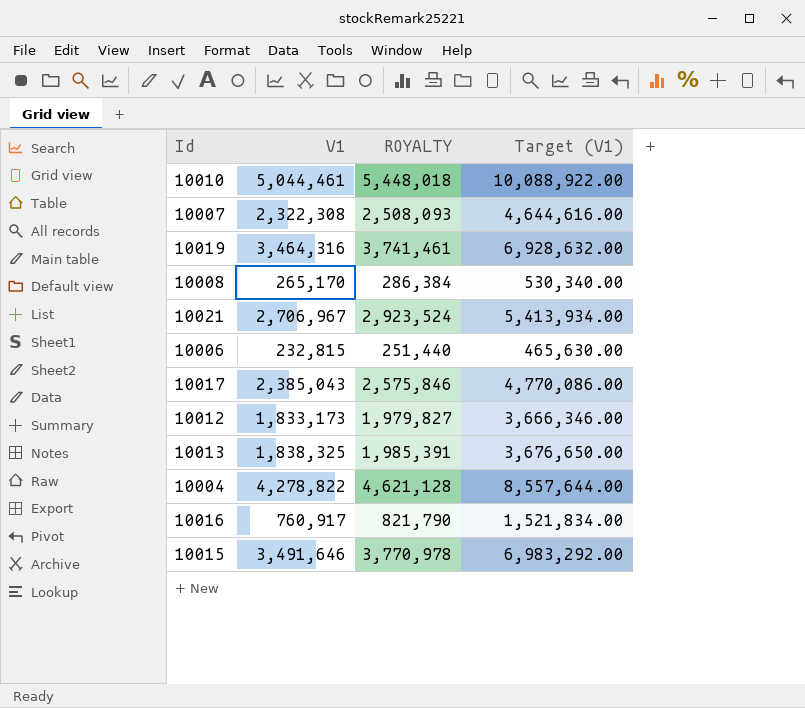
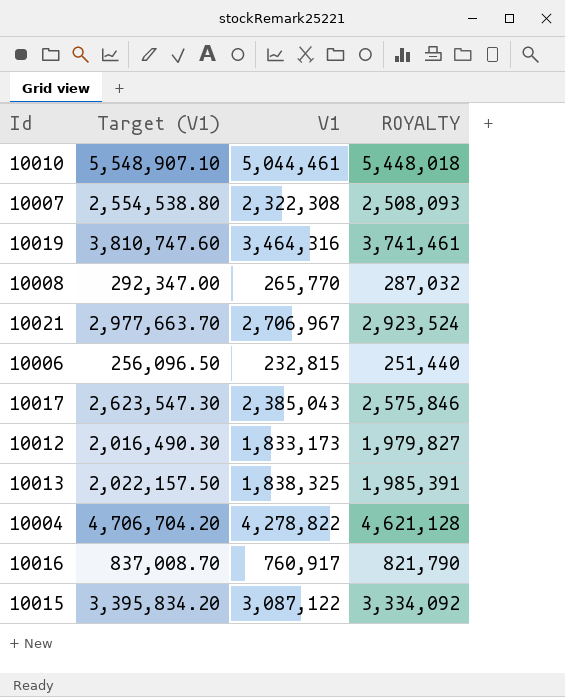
column Target (V1) | formula: [V1] * 2 -> [V1] * 1.1
column Target (V1) | position: 4 -> 2
10008 | V1: 265,170 -> 265,770
10008 | ROYALTY: 286,384 -> 287,032
10015 | V1: 3,491,646 -> 3,087,122
10015 | ROYALTY: 3,770,978 -> 3,334,092

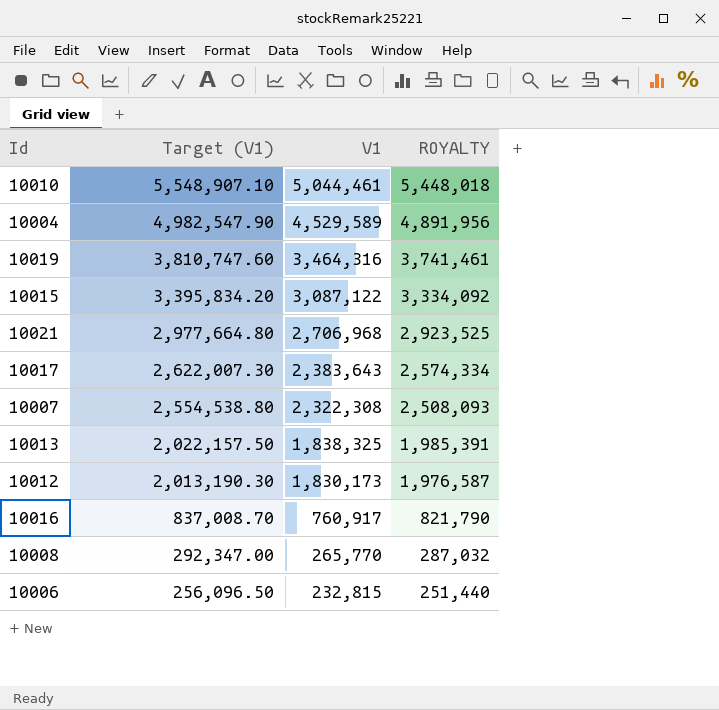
row order: none -> Target (V1) descending
10004 | Target (V1): 4,706,704.20 -> 4,982,547.90
10004 | V1: 4,278,822 -> 4,529,589
10004 | ROYALTY: 4,621,128 -> 4,891,956
10021 | Target (V1): 2,977,663.70 -> 2,977,664.80
10021 | V1: 2,706,967 -> 2,706,968
10021 | ROYALTY: 2,923,524 -> 2,923,525
10017 | Target (V1): 2,623,547.30 -> 2,622,007.30
10017 | V1: 2,385,043 -> 2,383,643
10017 | ROYALTY: 2,575,846 -> 2,574,334
10012 | Target (V1): 2,016,490.30 -> 2,013,190.30
10012 | V1: 1,833,173 -> 1,830,173
10012 | ROYALTY: 1,979,827 -> 1,976,587

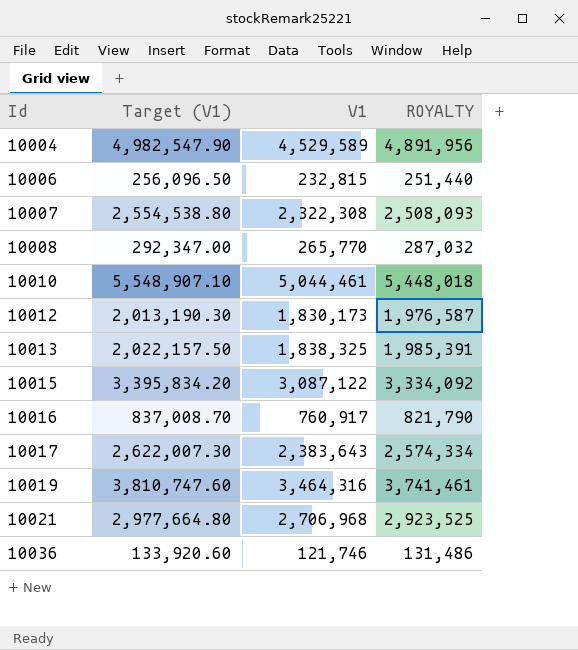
row order: Target (V1) descending -> Id ascending
row 10036: none -> 133,920.60 | 121,746 | 131,486

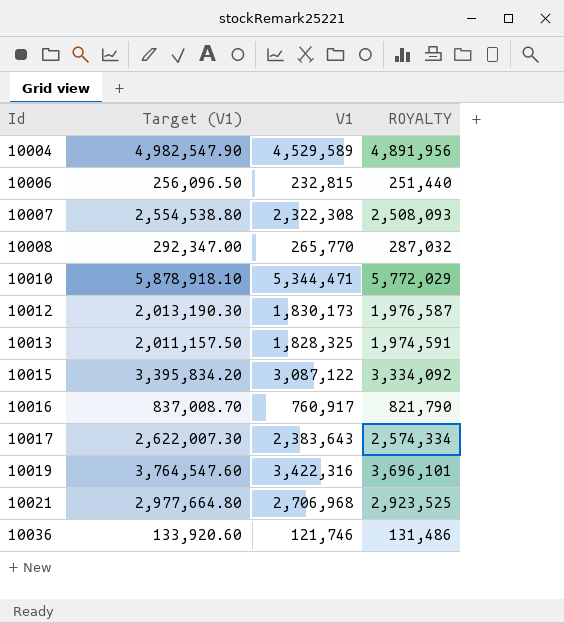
10010 | Target (V1): 5,548,907.10 -> 5,878,918.10
10010 | V1: 5,044,461 -> 5,344,471
10010 | ROYALTY: 5,448,018 -> 5,772,029
10013 | Target (V1): 2,022,157.50 -> 2,011,157.50
10013 | V1: 1,838,325 -> 1,828,325
10013 | ROYALTY: 1,985,391 -> 1,974,591
10019 | Target (V1): 3,810,747.60 -> 3,764,547.60
10019 | V1: 3,464,316 -> 3,422,316
10019 | ROYALTY: 3,741,461 -> 3,696,101

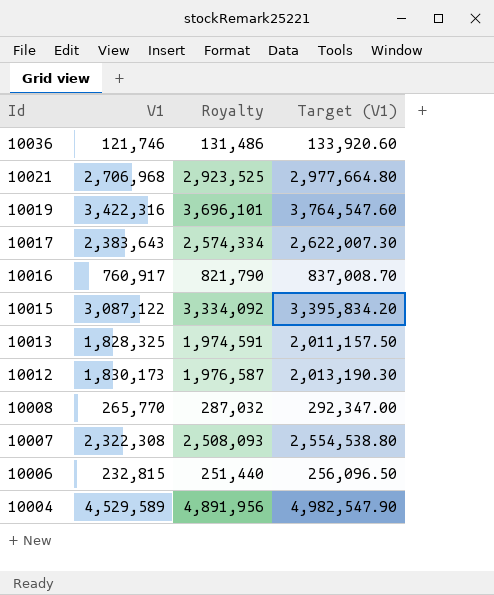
row order: Id ascending -> Id descending
column name: ROYALTY -> Royalty
column Target (V1) | position: 2 -> 4
row 10010: 5,878,918.10 | 5,344,471 | 5,772,029 -> none

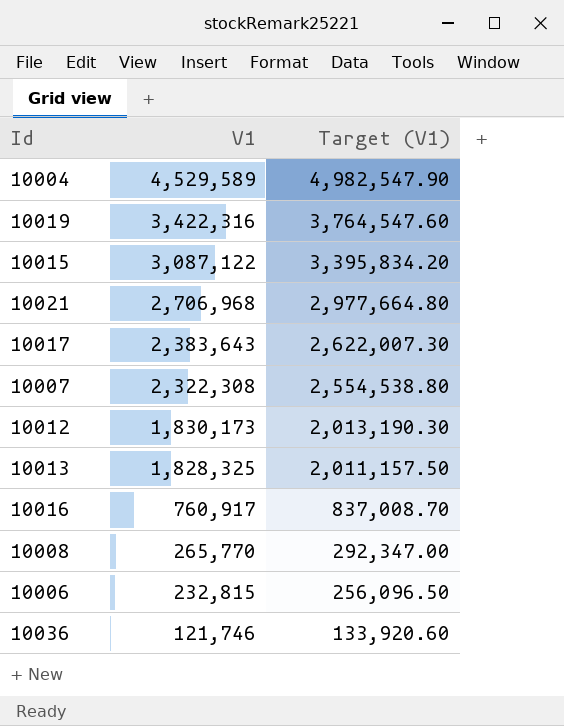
row order: Id descending -> V1 descending
column Royalty | formula: [V1] * 1.08 -> none

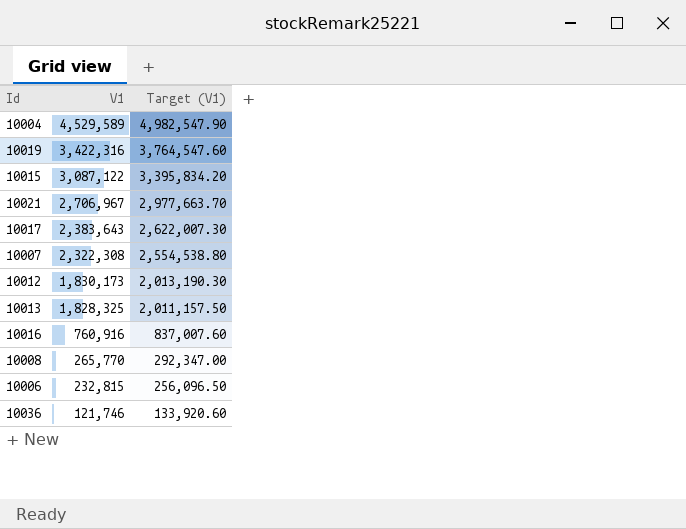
10021 | V1: 2,706,968 -> 2,706,967
10021 | Target (V1): 2,977,664.80 -> 2,977,663.70
10016 | V1: 760,917 -> 760,916
10016 | Target (V1): 837,008.70 -> 837,007.60

